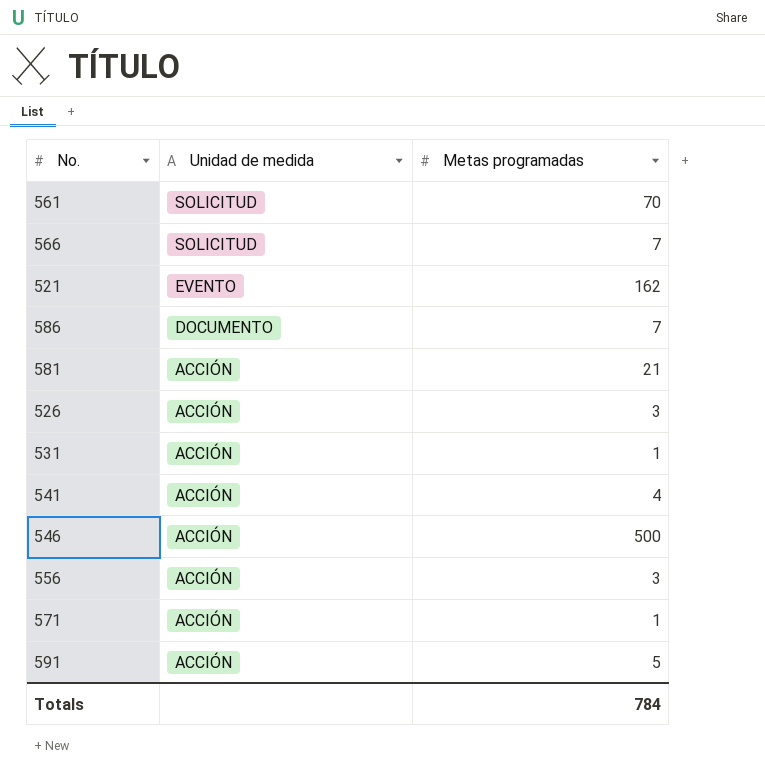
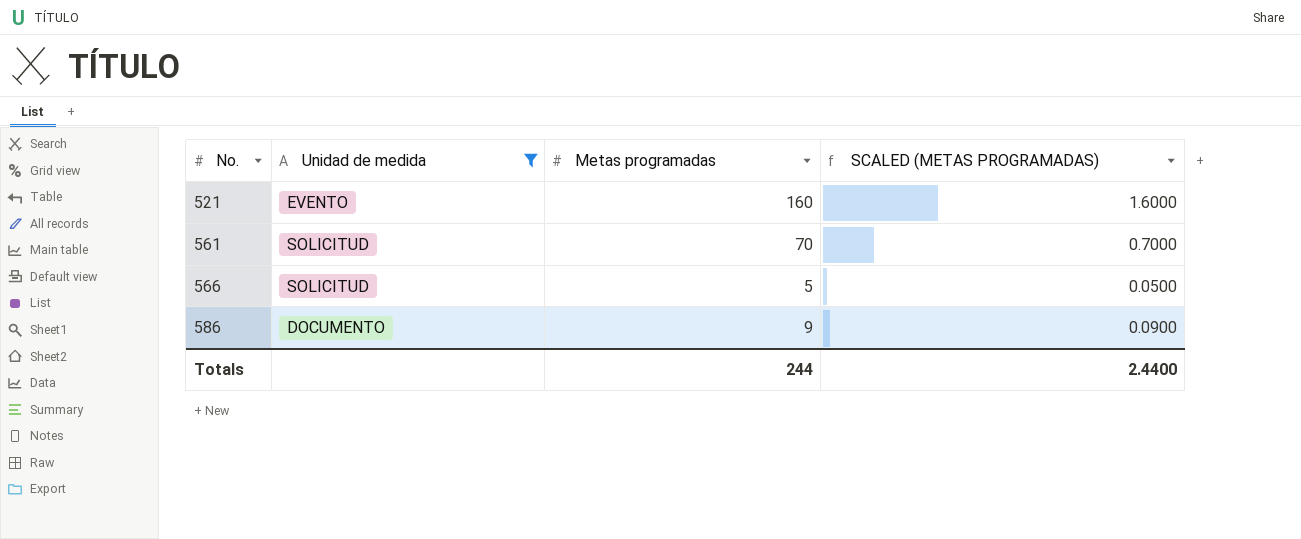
filter: none -> Unidad de medida != ACCIÓN
row order: Unidad de medida descending -> No. ascending
column SCALED (METAS PROGRAMADAS) | formula: none -> [Metas programadas] * 0.01
521 | Metas programadas: 162 -> 160
566 | Metas programadas: 7 -> 5
586 | Metas programadas: 7 -> 9
Totals | Metas programadas: 784 -> 244

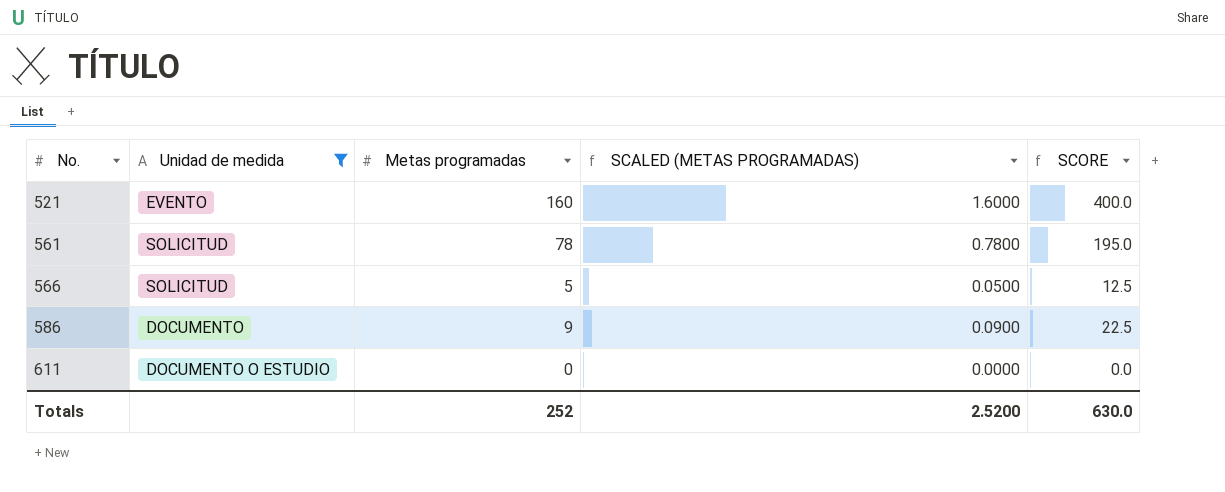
column SCORE | formula: none -> [Metas programadas] * 2.5
561 | Metas programadas: 70 -> 78
561 | SCALED (METAS PROGRAMADAS): 0.7000 -> 0.7800
row 611: none -> DOCUMENTO O ESTUDIO | 0 | 0.0000 | 0.0
Totals | Metas programadas: 244 -> 252
Totals | SCALED (METAS PROGRAMADAS): 2.4400 -> 2.5200

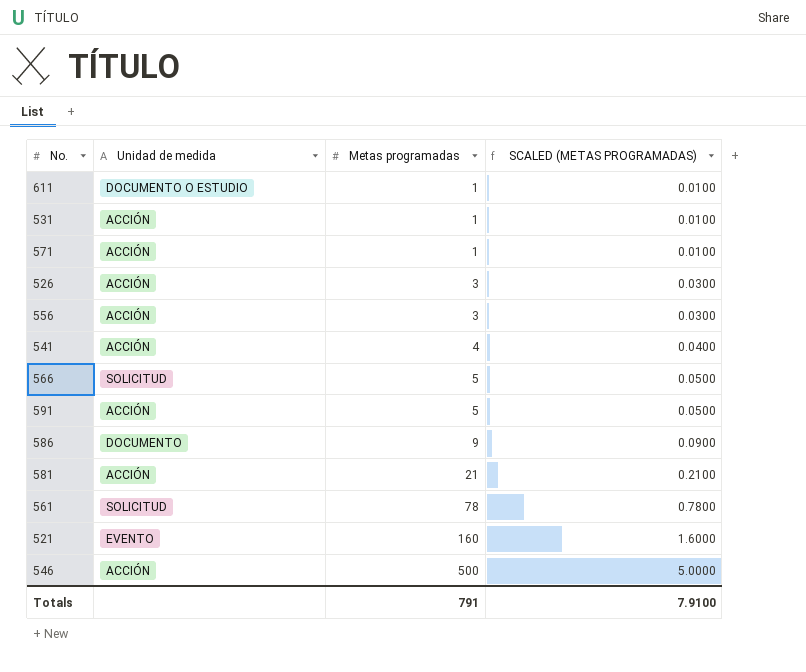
filter: Unidad de medida != ACCIÓN -> none
row order: No. ascending -> Metas programadas ascending
column SCORE | formula: [Metas programadas] * 2.5 -> none
611 | Metas programadas: 0 -> 1
611 | SCALED (METAS PROGRAMADAS): 0.0000 -> 0.0100
Totals | Metas programadas: 252 -> 791
Totals | SCALED (METAS PROGRAMADAS): 2.5200 -> 7.9100

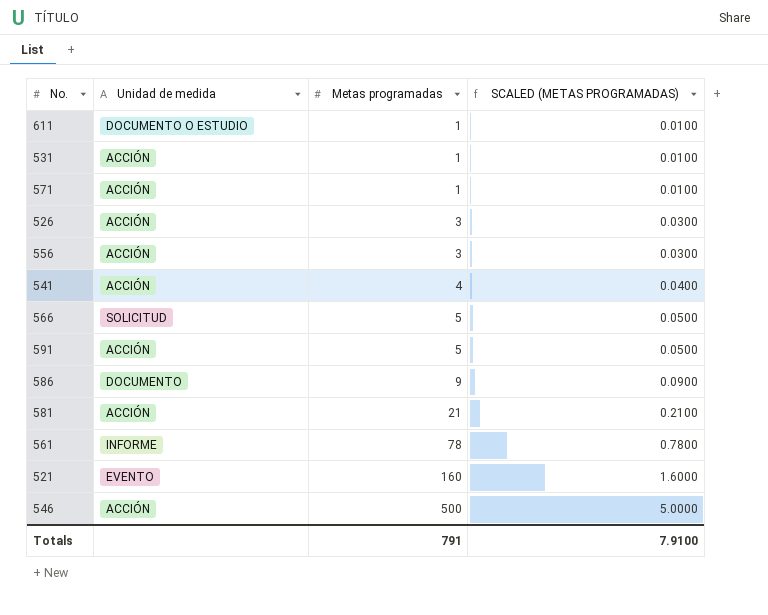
561 | Unidad de medida: SOLICITUD -> INFORME

